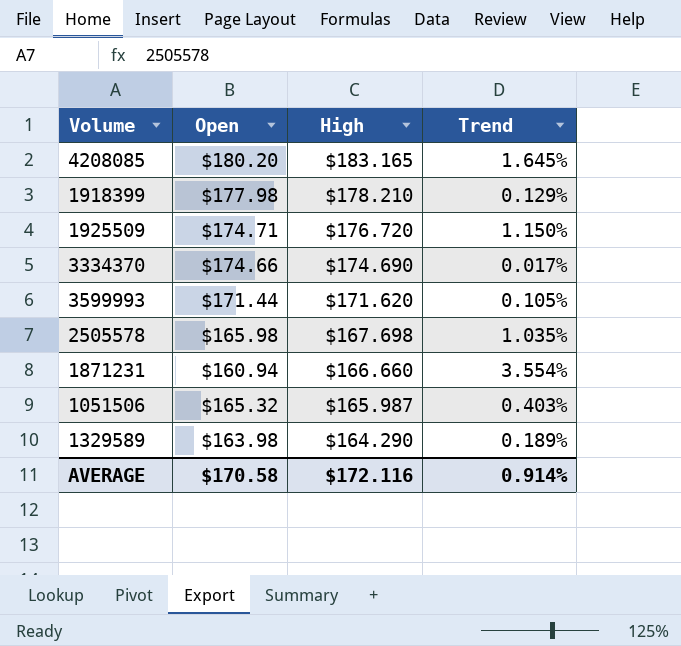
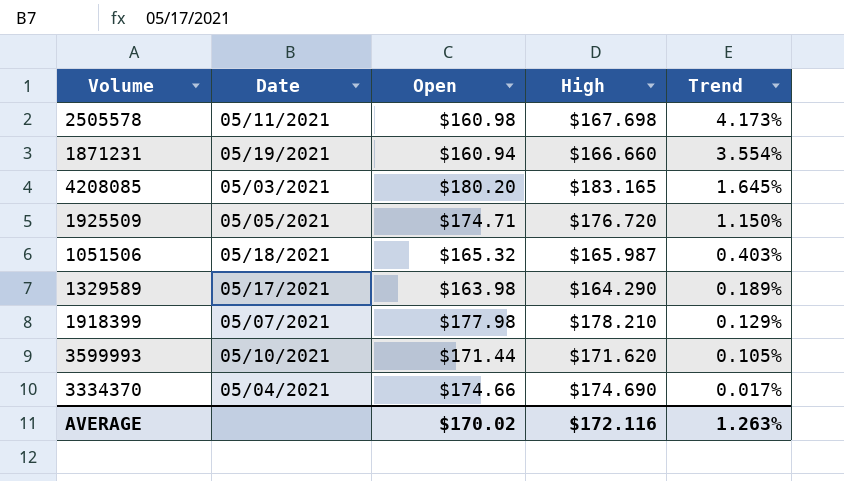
row order: High descending -> Trend descending
column Date | position: none -> 2
2505578 | Open: $165.98 -> $160.98
2505578 | Trend: 1.035% -> 4.173%
AVERAGE | Open: $170.58 -> $170.02
AVERAGE | Trend: 0.914% -> 1.263%

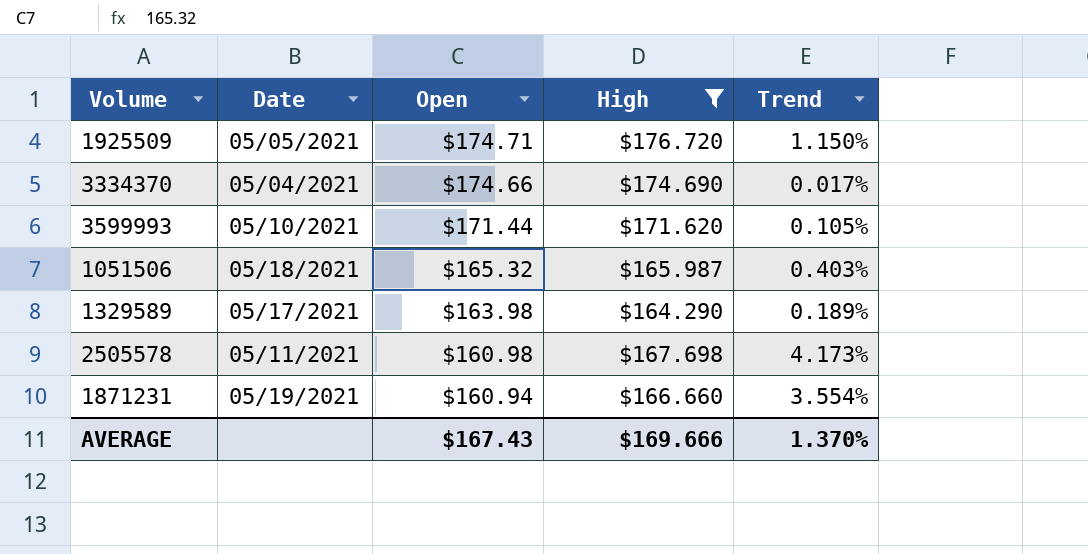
filter: none -> High <= $176.720
row order: Trend descending -> Open descending
AVERAGE | Open: $170.02 -> $167.43
AVERAGE | High: $172.116 -> $169.666
AVERAGE | Trend: 1.263% -> 1.370%

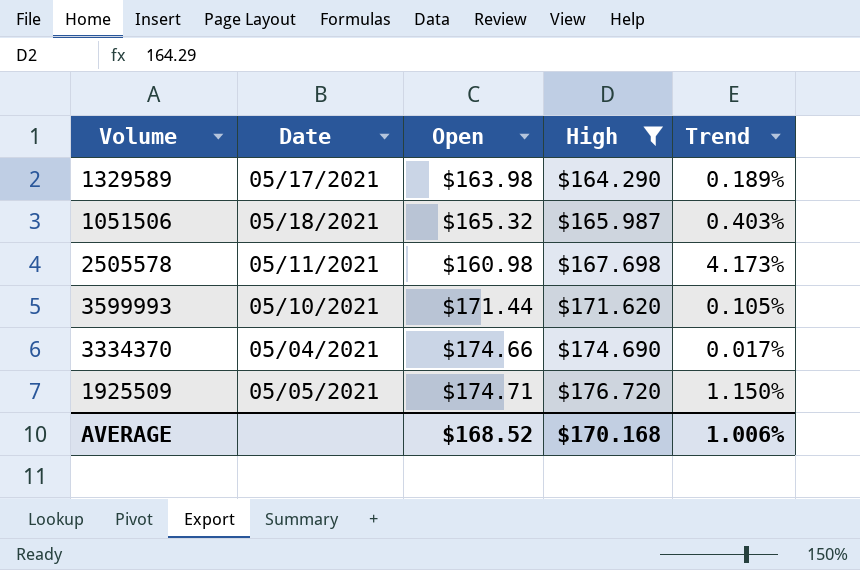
row order: Open descending -> High ascending
row 1871231: 05/19/2021 | $160.94 | $166.660 | 3.554% -> none
AVERAGE | Open: $167.43 -> $168.52
AVERAGE | High: $169.666 -> $170.168
AVERAGE | Trend: 1.370% -> 1.006%

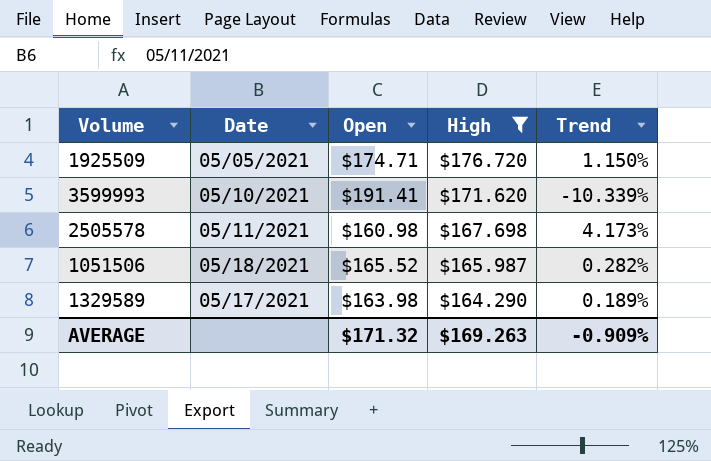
row order: High ascending -> High descending
row 3334370: 05/04/2021 | $174.66 | $174.690 | 0.017% -> none
3599993 | Open: $171.44 -> $191.41
3599993 | Trend: 0.105% -> -10.339%
1051506 | Open: $165.32 -> $165.52
1051506 | Trend: 0.403% -> 0.282%
AVERAGE | Open: $168.52 -> $171.32
AVERAGE | High: $170.168 -> $169.263
AVERAGE | Trend: 1.006% -> -0.909%

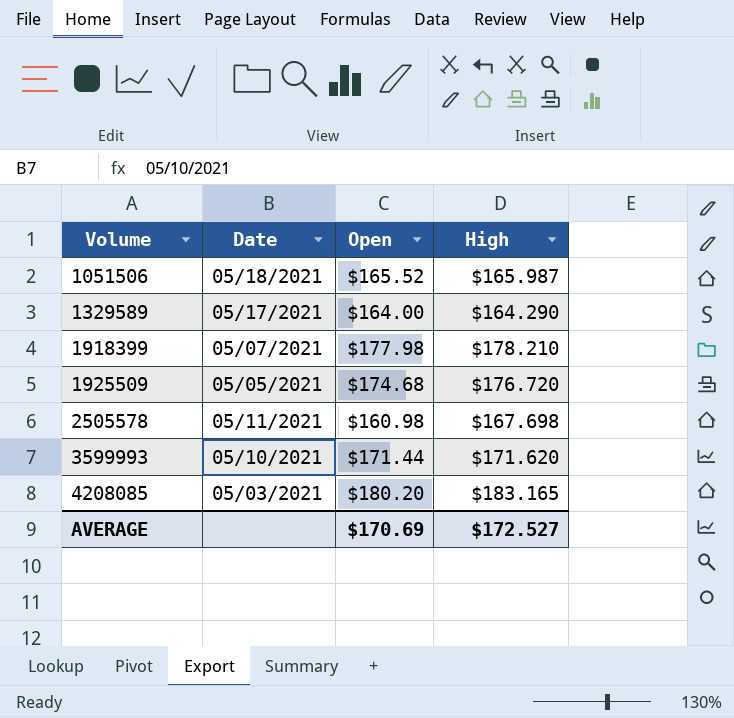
filter: High <= $176.720 -> none
row order: High descending -> Volume ascending
column Trend | formula: ([High] - [Open]) / [Open] -> none
1329589 | Open: $163.98 -> $164.00
1925509 | Open: $174.71 -> $174.68
3599993 | Open: $191.41 -> $171.44
AVERAGE | Open: $171.32 -> $170.69
AVERAGE | High: $169.263 -> $172.527

